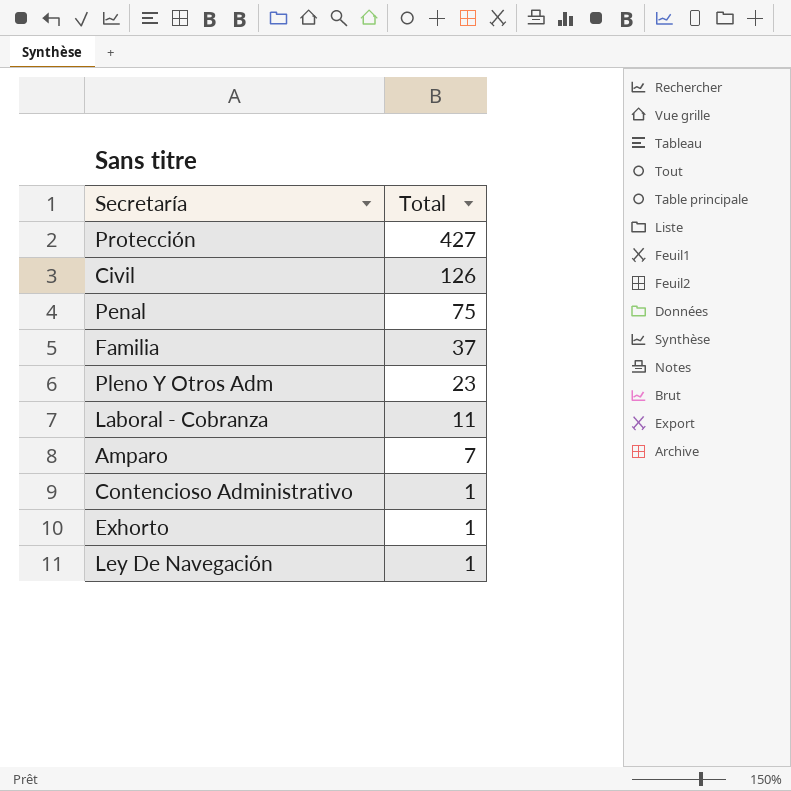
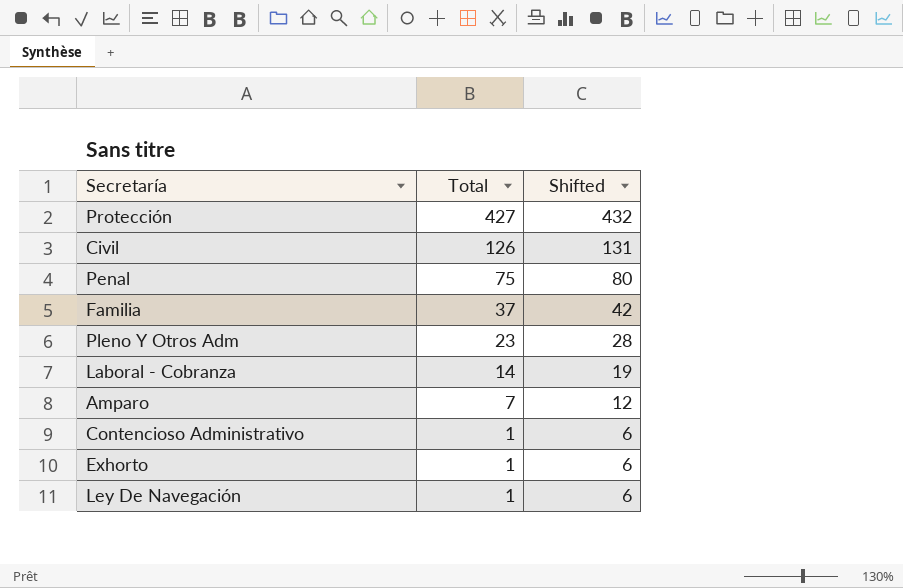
column Shifted | formula: none -> [Total] + 5
Laboral - Cobranza | Total: 11 -> 14

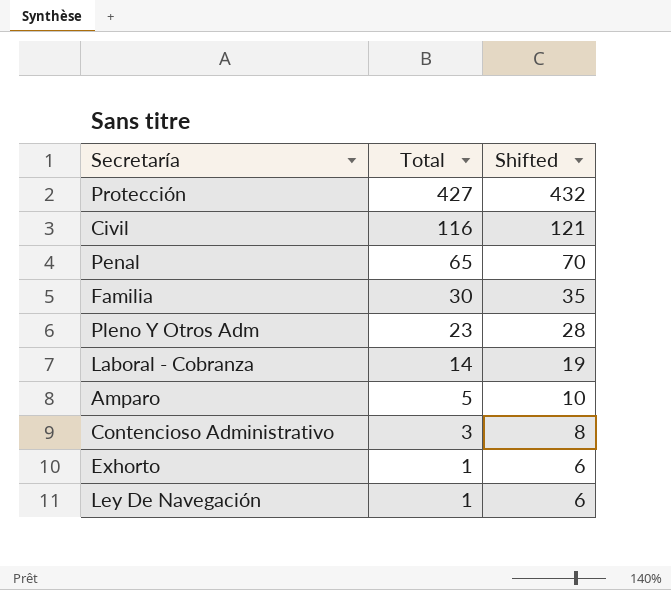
Civil | Total: 126 -> 116
Civil | Shifted: 131 -> 121
Penal | Total: 75 -> 65
Penal | Shifted: 80 -> 70
Familia | Total: 37 -> 30
Familia | Shifted: 42 -> 35
Amparo | Total: 7 -> 5
Amparo | Shifted: 12 -> 10
Contencioso Administrativo | Total: 1 -> 3
Contencioso Administrativo | Shifted: 6 -> 8

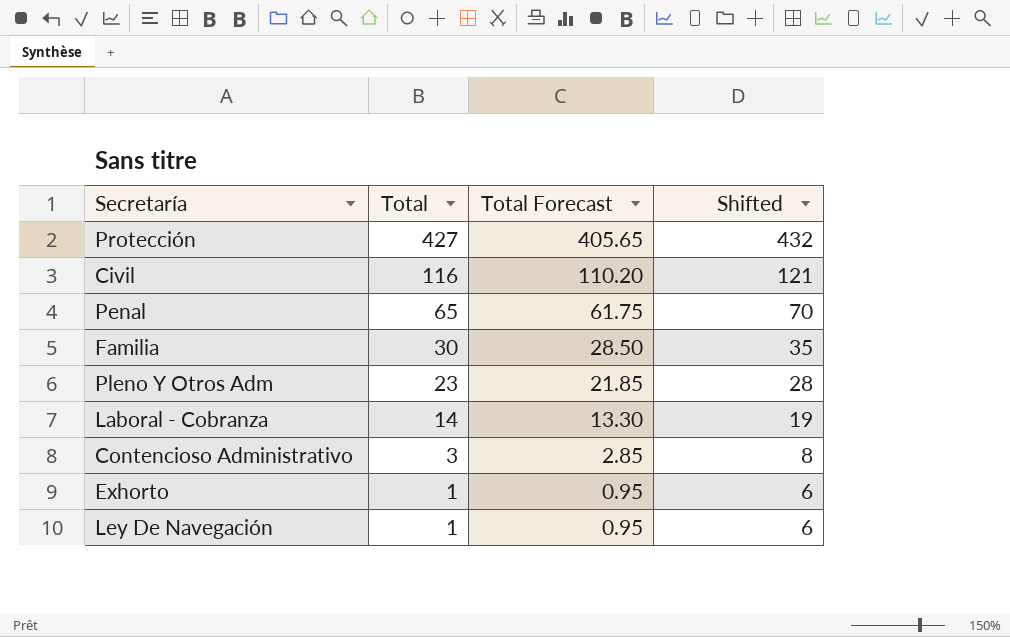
column Total Forecast | formula: none -> [Total] * 0.95
row Amparo: 5 | 10 -> none

